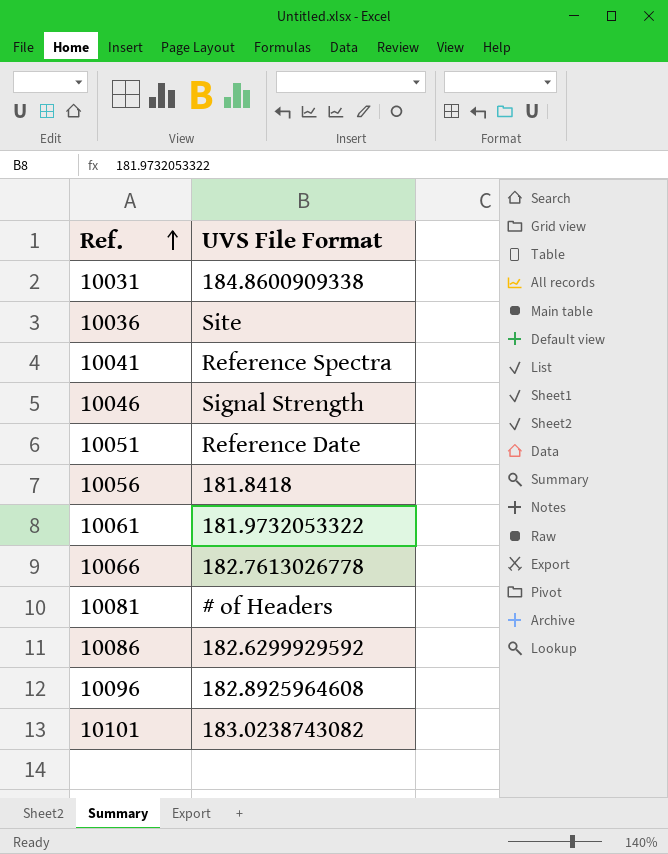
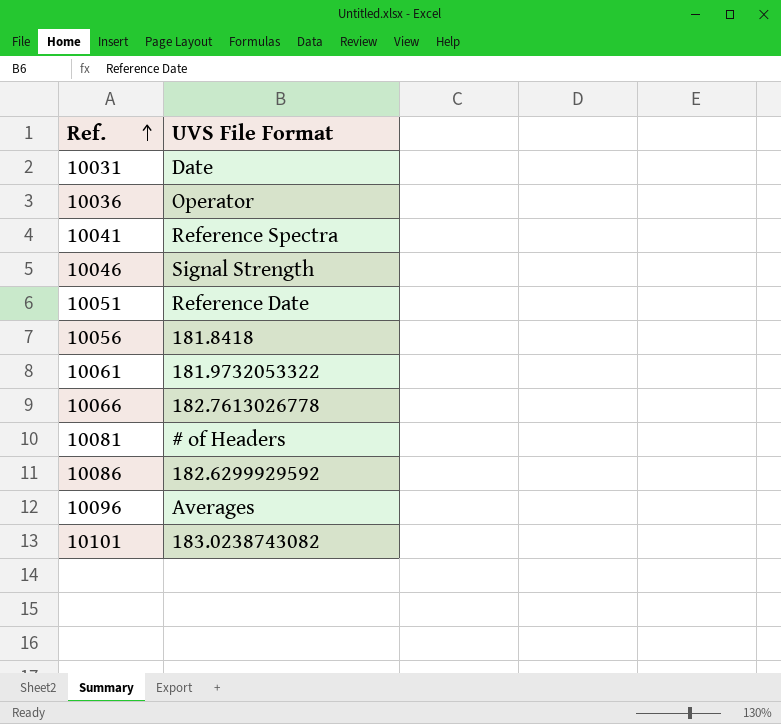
10031 | UVS File Format: 184.8600909338 -> Date
10036 | UVS File Format: Site -> Operator
10096 | UVS File Format: 182.8925964608 -> Averages

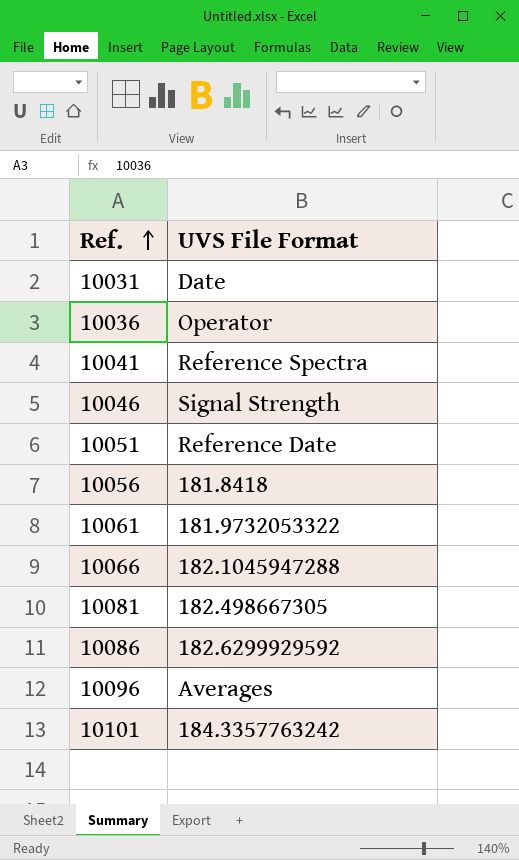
10066 | UVS File Format: 182.7613026778 -> 182.1045947288
10081 | UVS File Format: # of Headers -> 182.498667305
10101 | UVS File Format: 183.0238743082 -> 184.3357763242

